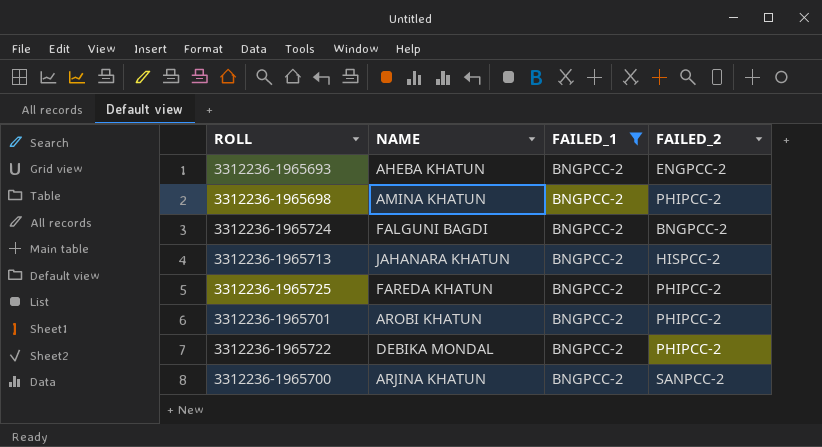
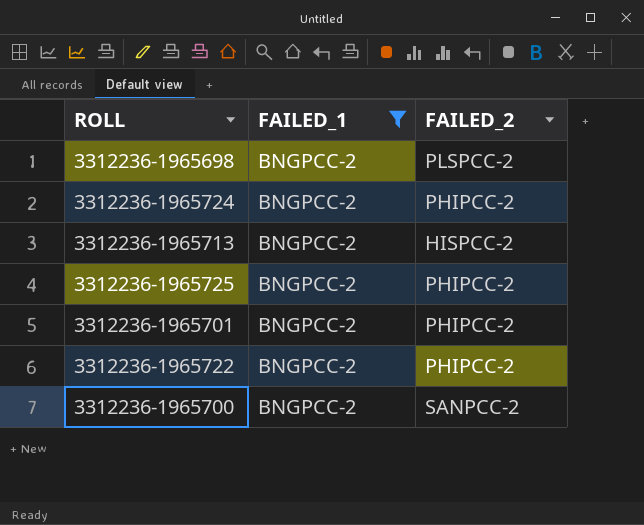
column NAME | position: 2 -> none
row 3312236-1965693: AHEBA KHATUN | BNGPCC-2 | ENGPCC-2 -> none
3312236-1965698 | FAILED_2: PHIPCC-2 -> PLSPCC-2
3312236-1965724 | FAILED_2: BNGPCC-2 -> PHIPCC-2

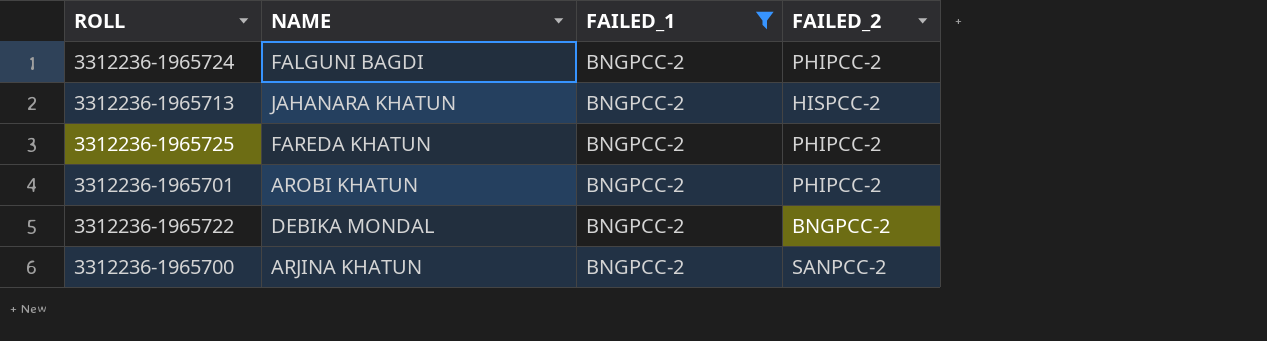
column NAME | position: none -> 2
row 3312236-1965698: BNGPCC-2 | PLSPCC-2 -> none
3312236-1965722 | FAILED_2: PHIPCC-2 -> BNGPCC-2

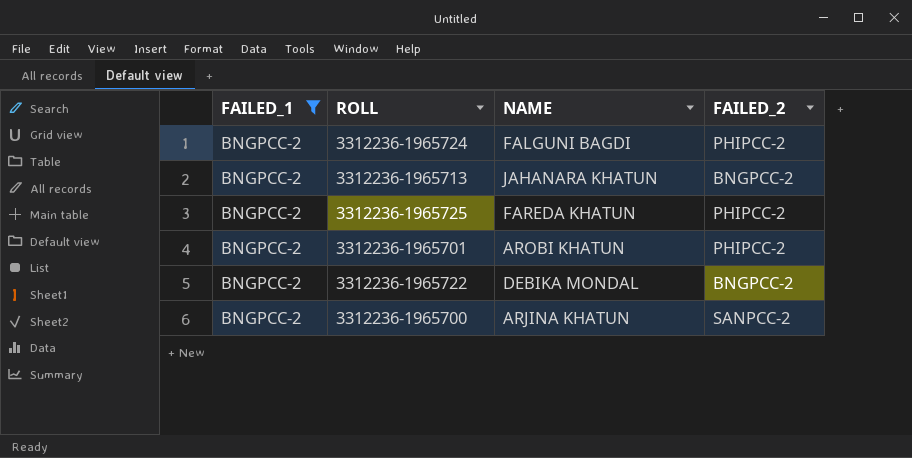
column FAILED_1 | position: 3 -> 1
3312236-1965713 | FAILED_2: HISPCC-2 -> BNGPCC-2

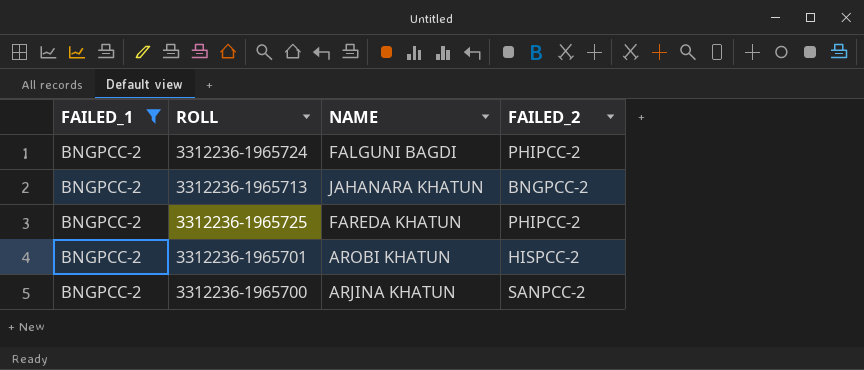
row 3312236-1965722: BNGPCC-2 | DEBIKA MONDAL | BNGPCC-2 -> none
3312236-1965701 | FAILED_2: PHIPCC-2 -> HISPCC-2

